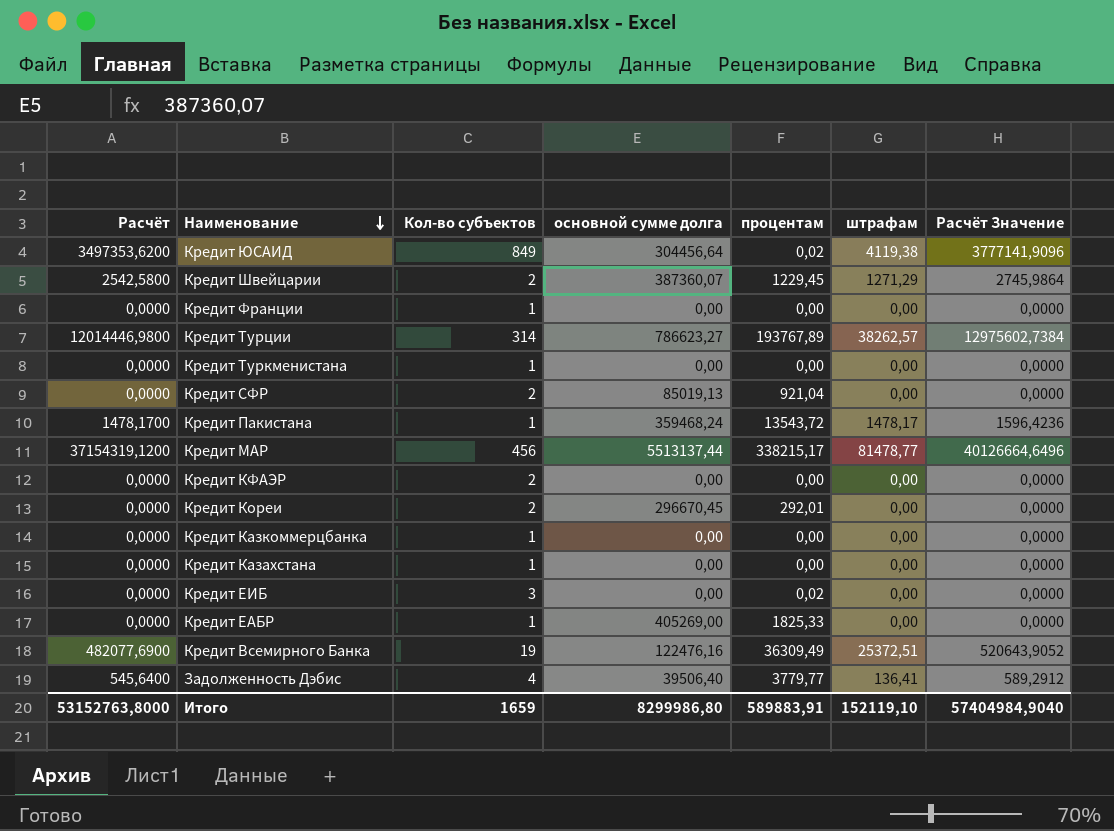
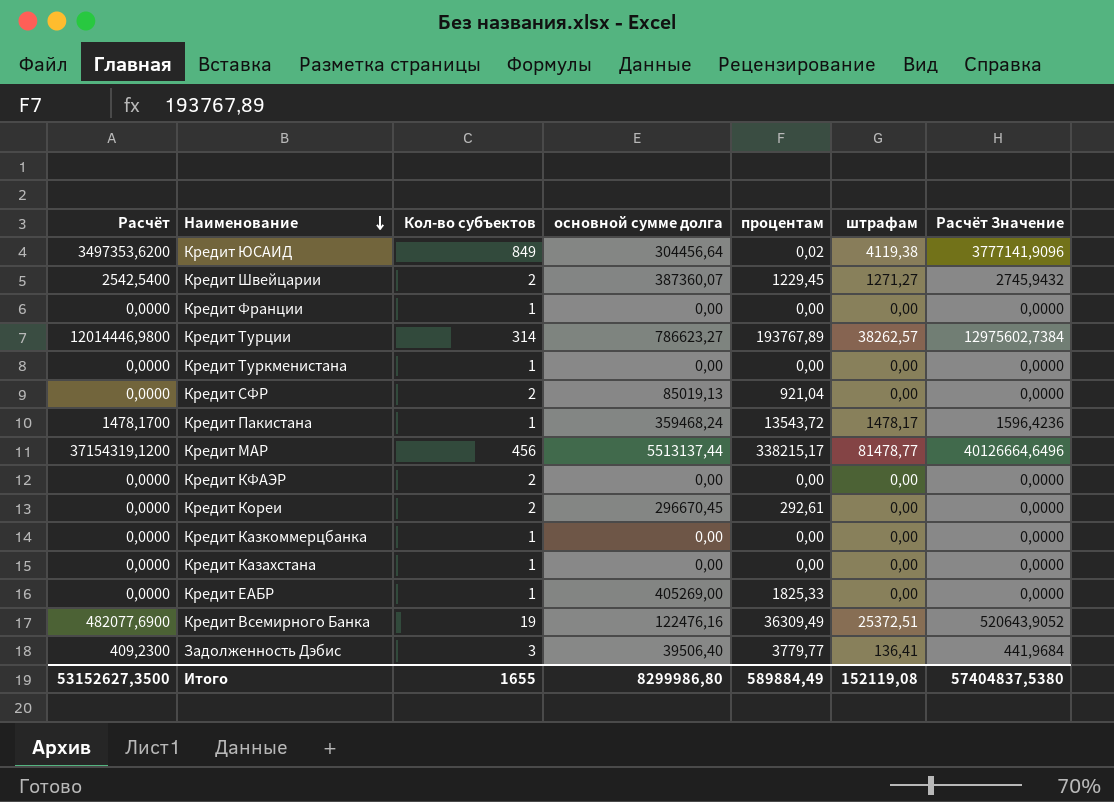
row Кредит ЕИБ: 0,0000 | 3 | 0,00 | 0,02 | 0,00 | 0,0000 -> none
Кредит Швейцарии | Расчёт: 2542,5800 -> 2542,5400
Кредит Швейцарии | штрафам: 1271,29 -> 1271,27
Кредит Швейцарии | Расчёт Значение: 2745,9864 -> 2745,9432
Кредит Кореи | процентам: 292,01 -> 292,61
Задолженность Дэбис | Расчёт: 545,6400 -> 409,2300
Задолженность Дэбис | Кол-во субъектов: 4 -> 3
Задолженность Дэбис | Расчёт Значение: 589,2912 -> 441,9684
Итого | Расчёт: 53152763,8000 -> 53152627,3500
Итого | Кол-во субъектов: 1659 -> 1655
Итого | процентам: 589883,91 -> 589884,49
Итого | штрафам: 152119,10 -> 152119,08
Итого | Расчёт Значение: 57404984,9040 -> 57404837,5380

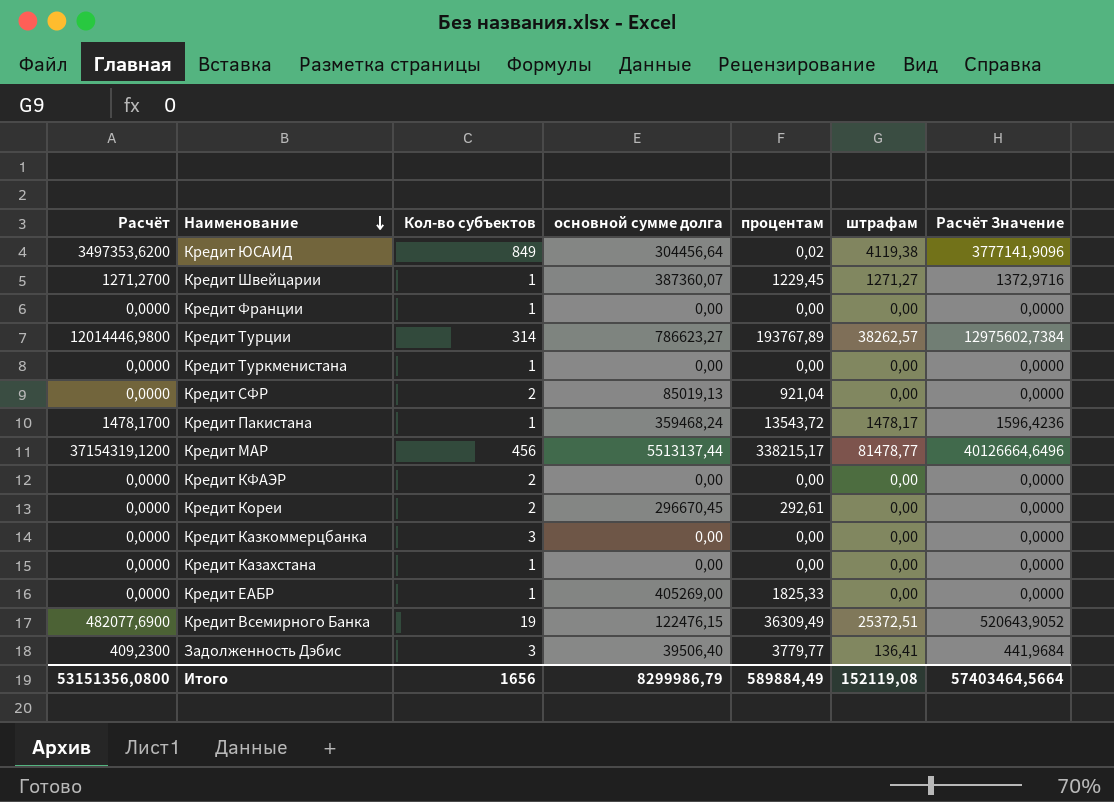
Кредит Швейцарии | Расчёт: 2542,5400 -> 1271,2700
Кредит Швейцарии | Кол-во субъектов: 2 -> 1
Кредит Швейцарии | Расчёт Значение: 2745,9432 -> 1372,9716
Кредит Казкоммерцбанка | Кол-во субъектов: 1 -> 3
Кредит Всемирного Банка | основной сумме долга: 122476,16 -> 122476,15
Итого | Расчёт: 53152627,3500 -> 53151356,0800
Итого | Кол-во субъектов: 1655 -> 1656
Итого | основной сумме долга: 8299986,80 -> 8299986,79
Итого | Расчёт Значение: 57404837,5380 -> 57403464,5664

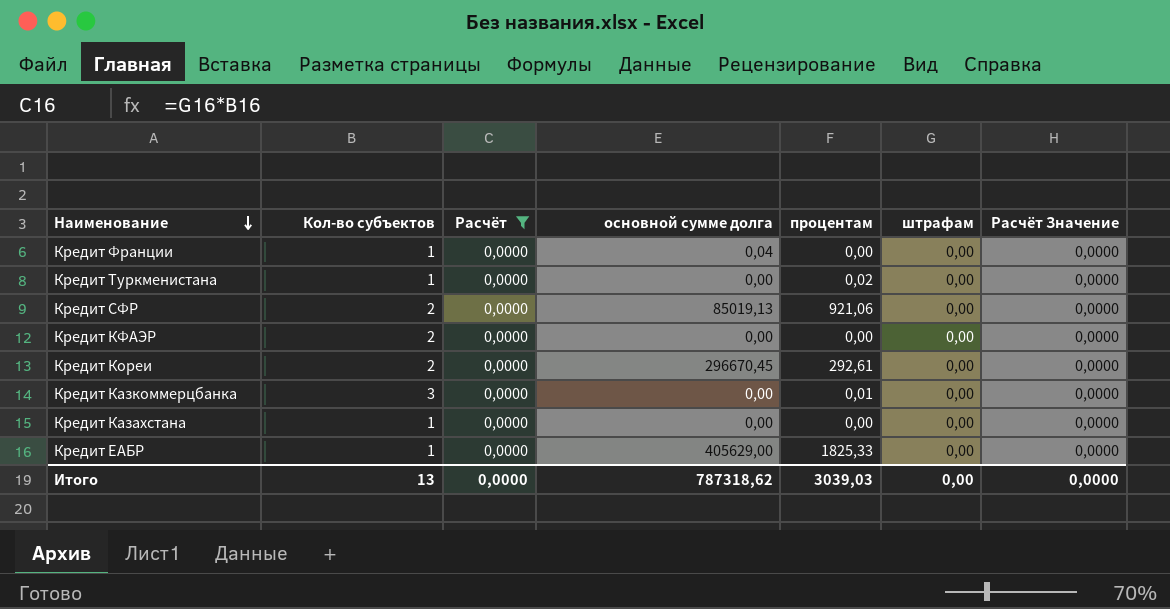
filter: none -> Расчёт = 0,0000
column Расчёт | position: 1 -> 3
Кредит Франции | основной сумме долга: 0,00 -> 0,04
Кредит Туркменистана | процентам: 0,00 -> 0,02
Кредит СФР | процентам: 921,04 -> 921,06
Кредит Казкоммерцбанка | процентам: 0,00 -> 0,01
Кредит ЕАБР | основной сумме долга: 405269,00 -> 405629,00
Итого | Кол-во субъектов: 1656 -> 13
Итого | Расчёт: 53151356,0800 -> 0,0000
Итого | основной сумме долга: 8299986,79 -> 787318,62
Итого | процентам: 589884,49 -> 3039,03
Итого | штрафам: 152119,08 -> 0,00
Итого | Расчёт Значение: 57403464,5664 -> 0,0000

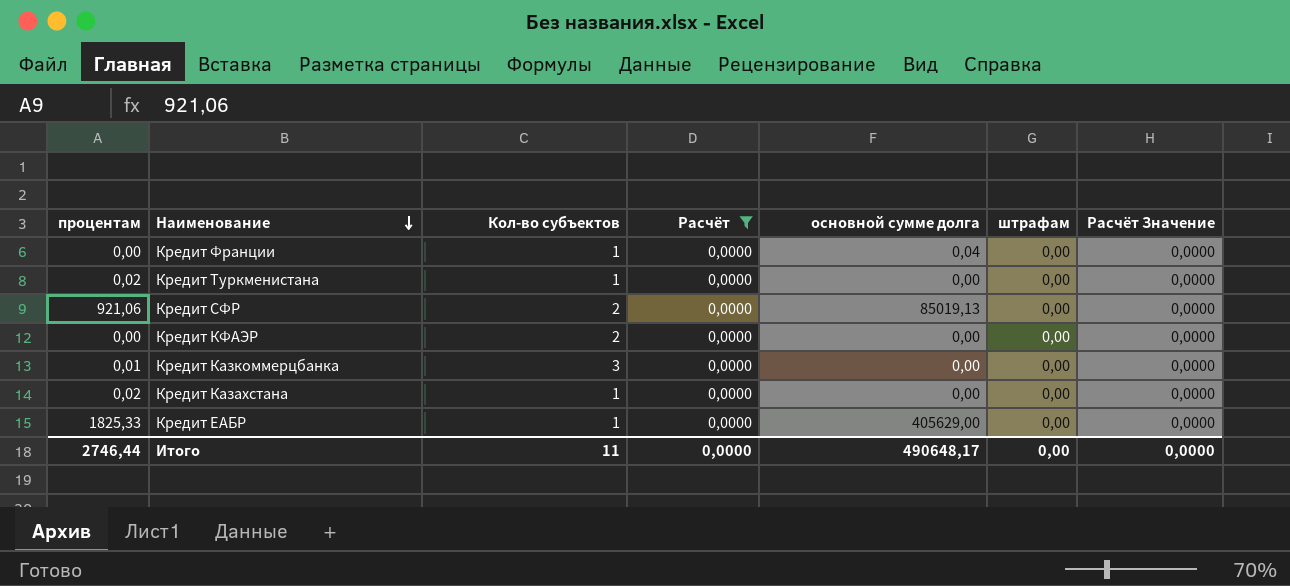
column процентам | position: 5 -> 1
row Кредит Кореи: 2 | 0,0000 | 296670,45 | 292,61 | 0,00 | 0,0000 -> none
Кредит Казахстана | процентам: 0,00 -> 0,02
Итого | процентам: 3039,03 -> 2746,44
Итого | Кол-во субъектов: 13 -> 11
Итого | основной сумме долга: 787318,62 -> 490648,17

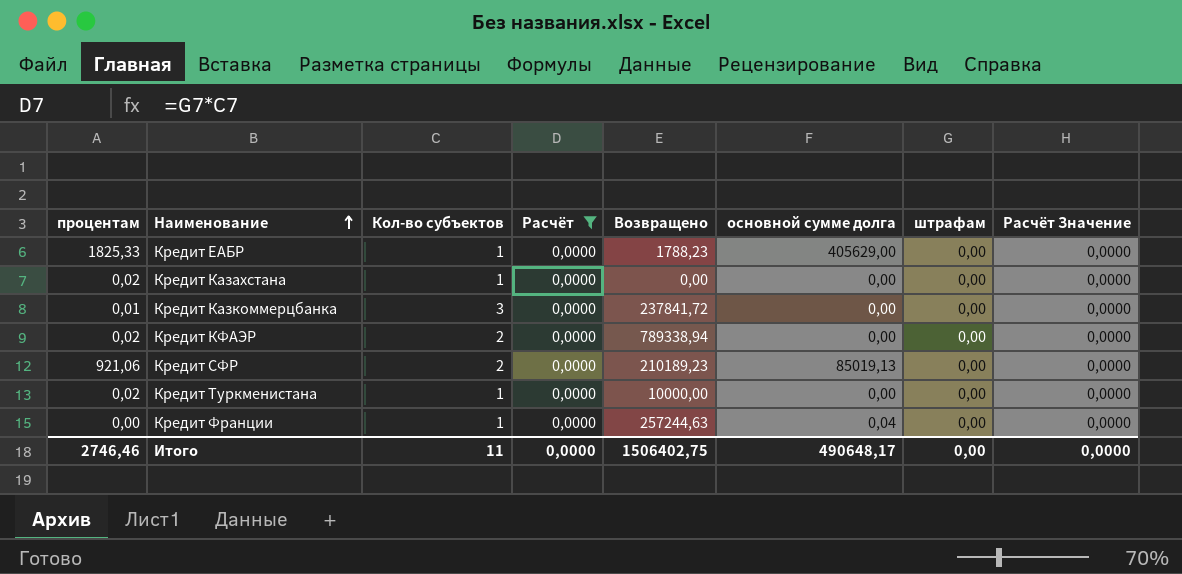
row order: Наименование descending -> Наименование ascending
column Возвращено | position: none -> 5
Кредит КФАЭР | процентам: 0,00 -> 0,02
Итого | процентам: 2746,44 -> 2746,46

